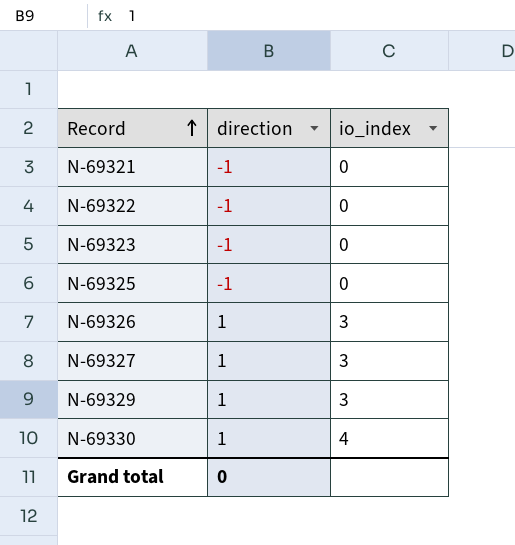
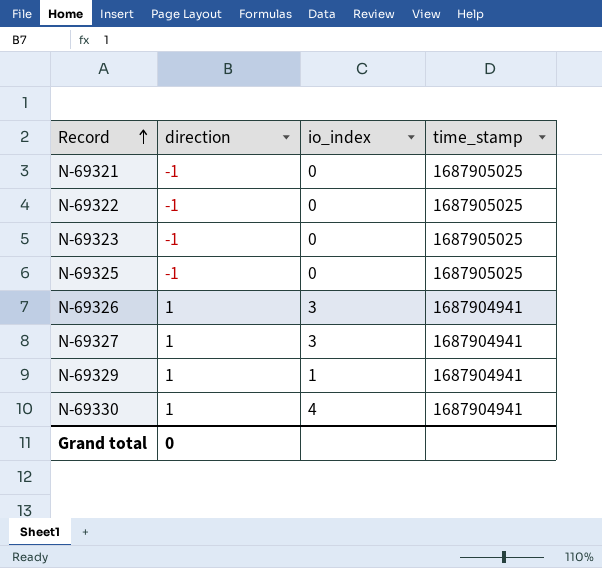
column time_stamp | position: none -> 4
N-69329 | io_index: 3 -> 1

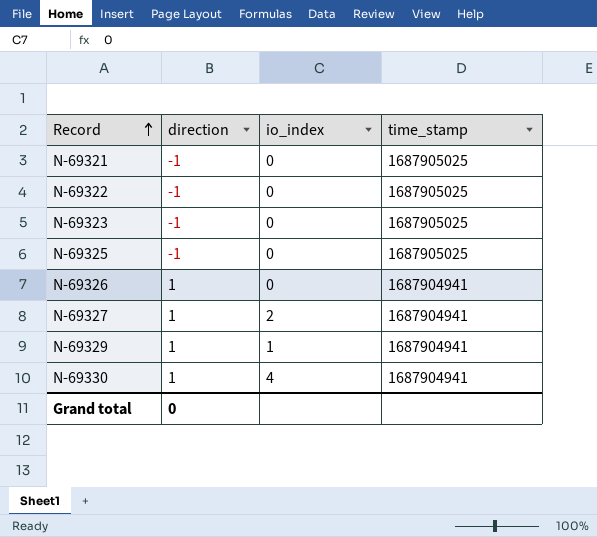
N-69326 | io_index: 3 -> 0
N-69327 | io_index: 3 -> 2

